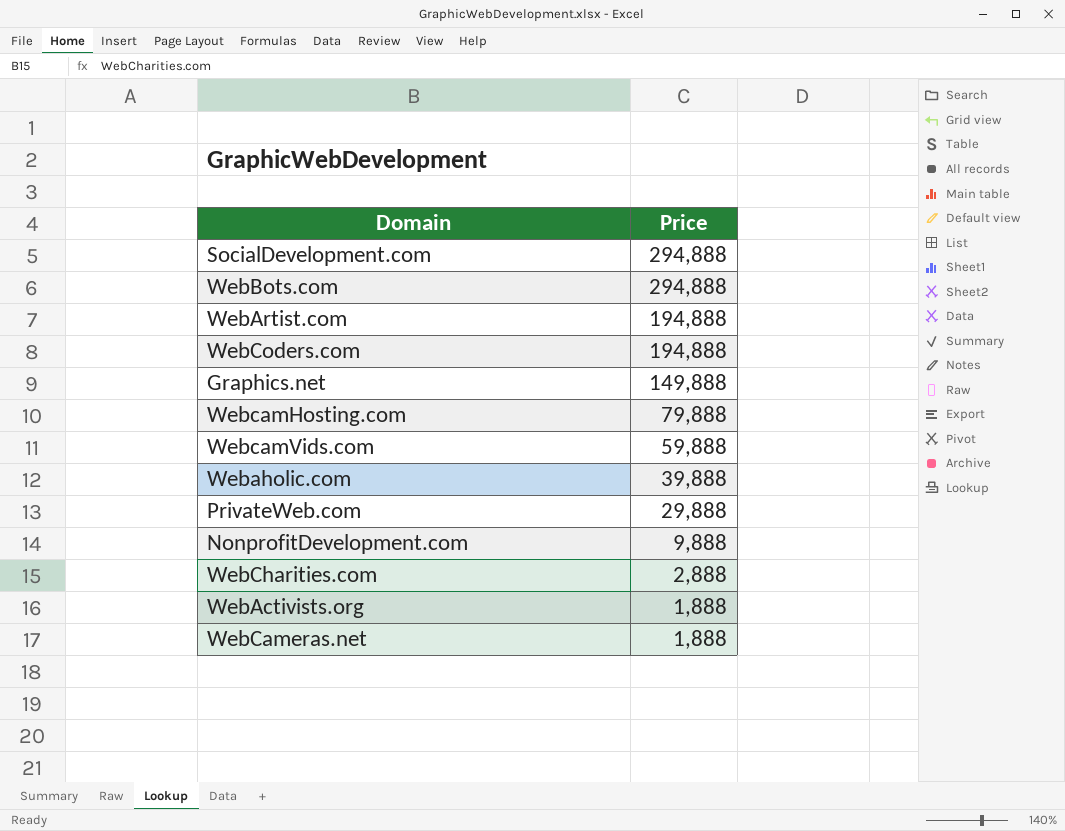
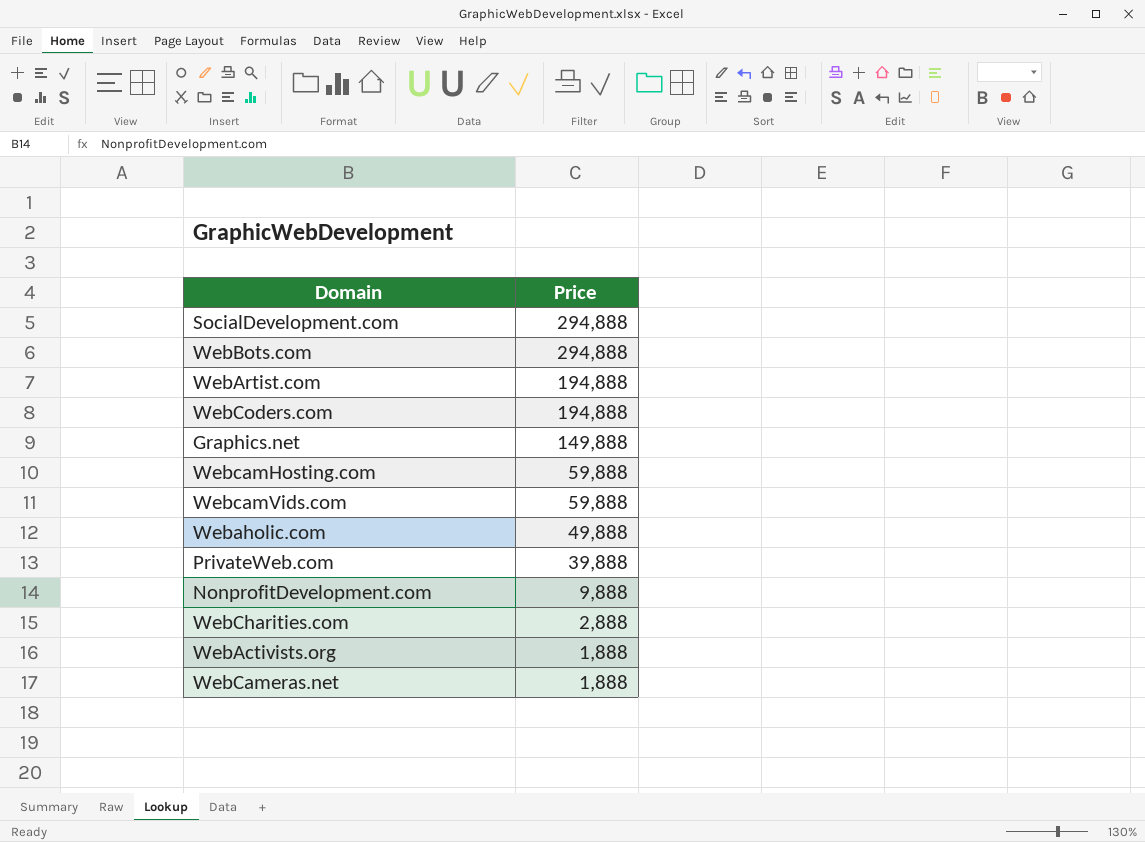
WebcamHosting.com | Price: 79,888 -> 59,888
Webaholic.com | Price: 39,888 -> 49,888
PrivateWeb.com | Price: 29,888 -> 39,888

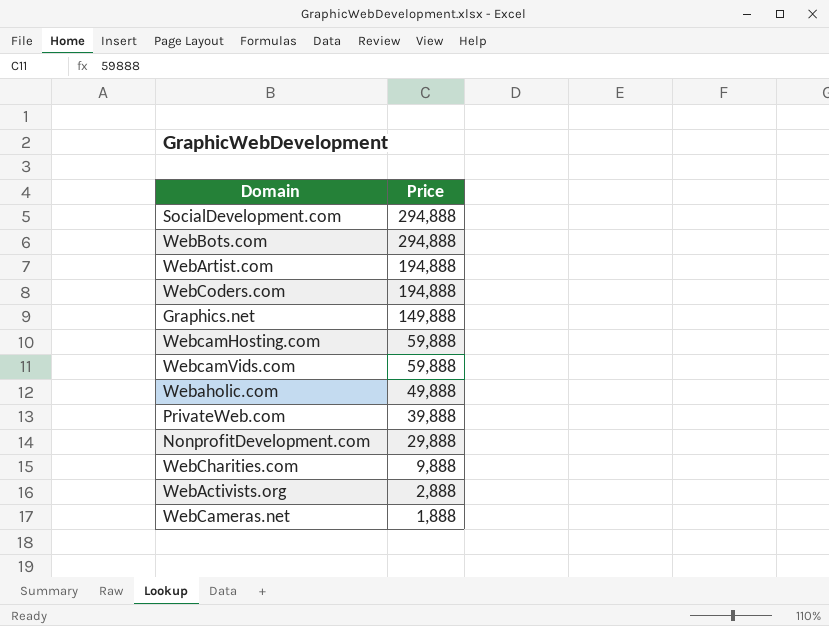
NonprofitDevelopment.com | Price: 9,888 -> 29,888
WebCharities.com | Price: 2,888 -> 9,888
WebActivists.org | Price: 1,888 -> 2,888

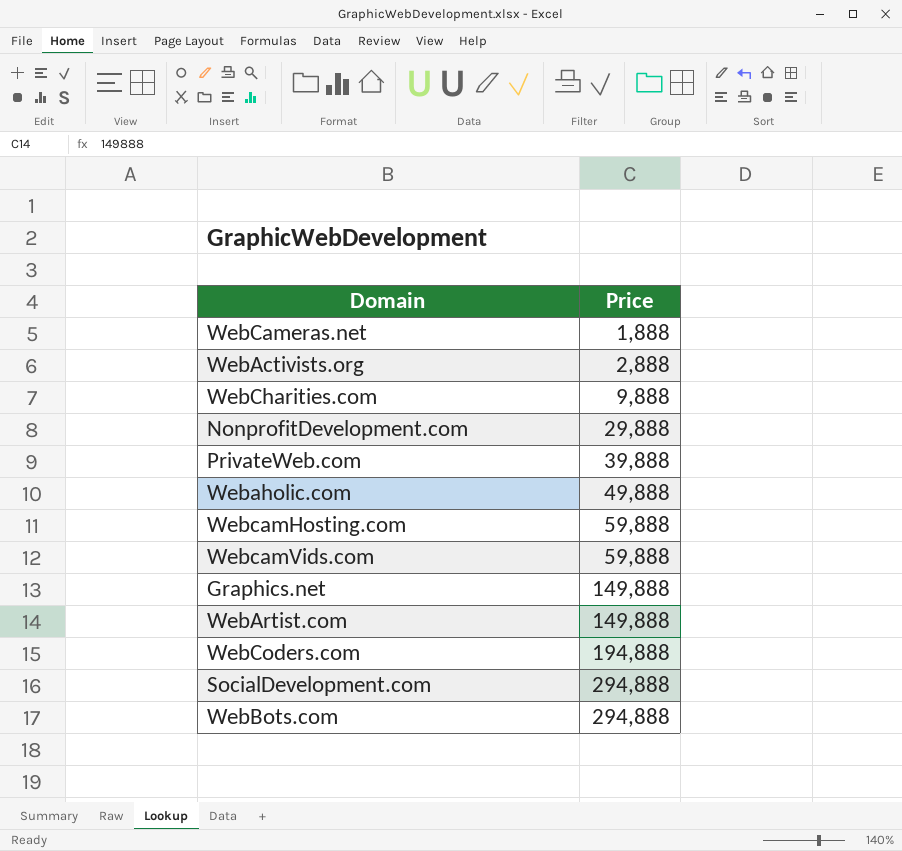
row order: Price descending -> Price ascending
WebArtist.com | Price: 194,888 -> 149,888

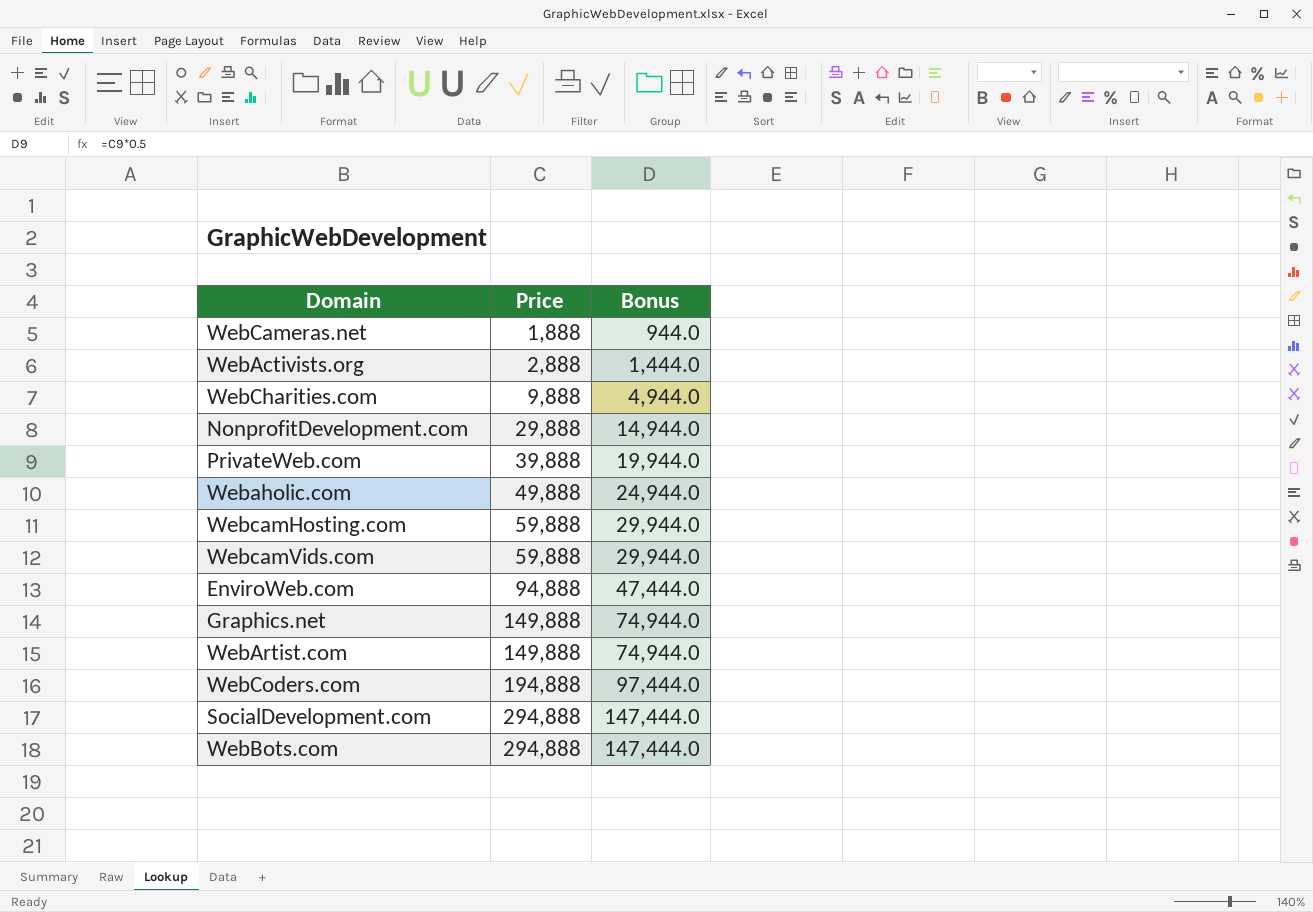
column Bonus | formula: none -> [Price] * 0.5
row EnviroWeb.com: none -> 94,888 | 47,444.0

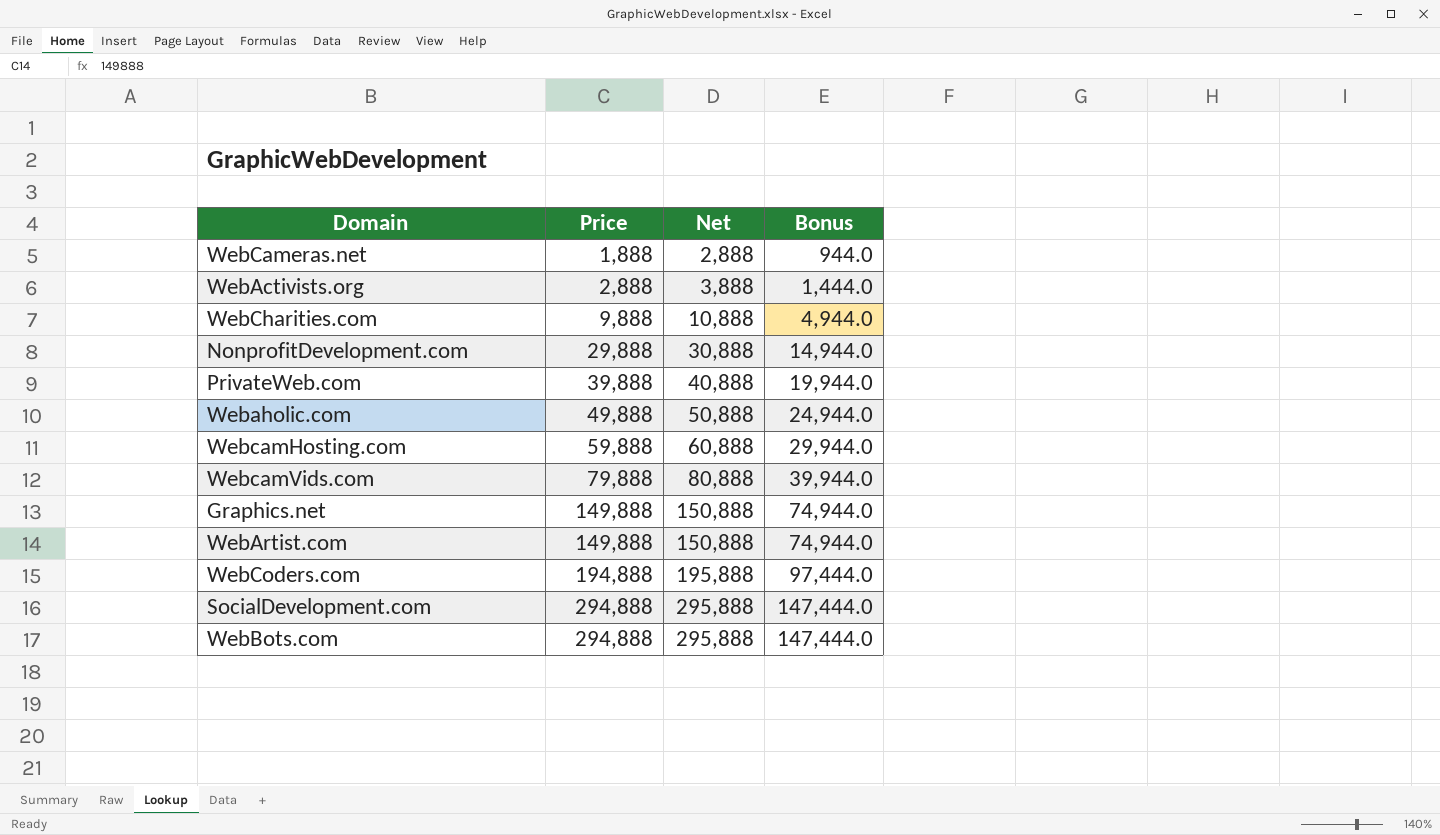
column Net | formula: none -> [Price] + 1000
row EnviroWeb.com: 94,888 | 47,444.0 -> none
WebcamVids.com | Price: 59,888 -> 79,888
WebcamVids.com | Bonus: 29,944.0 -> 39,944.0

